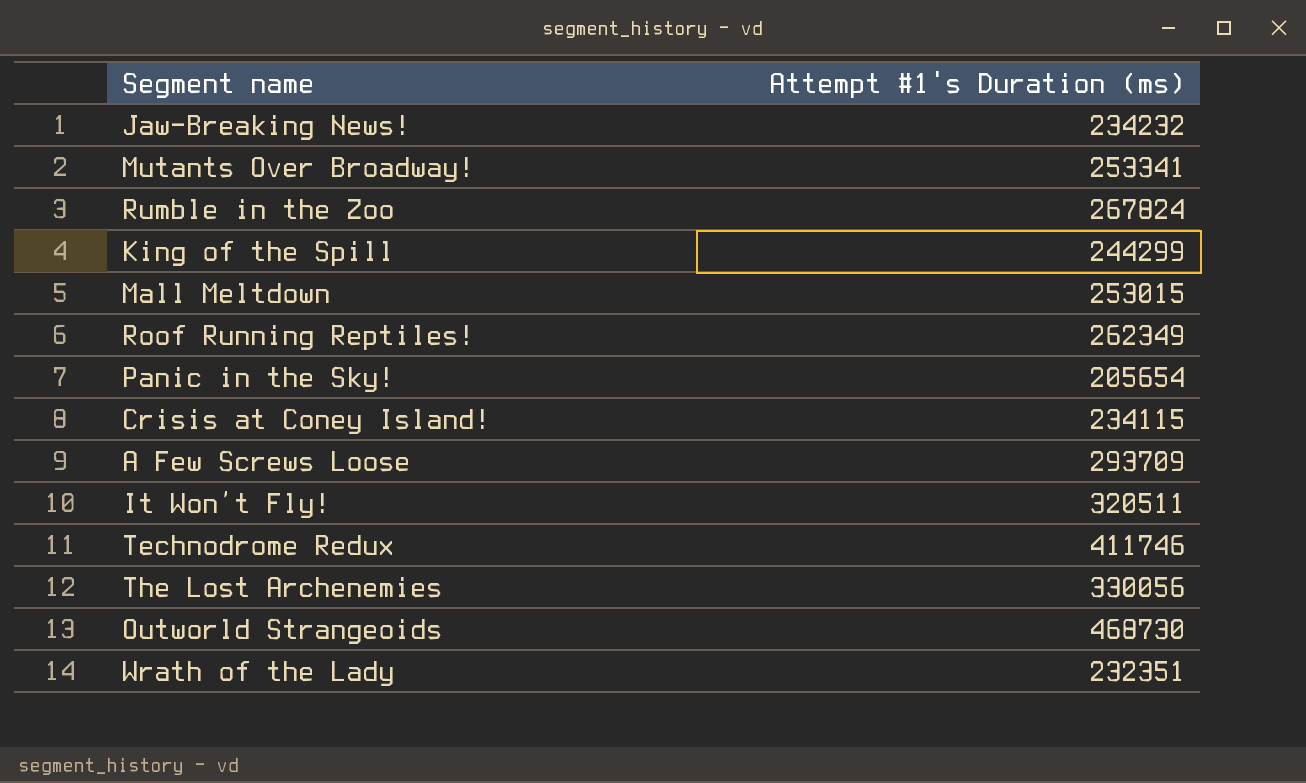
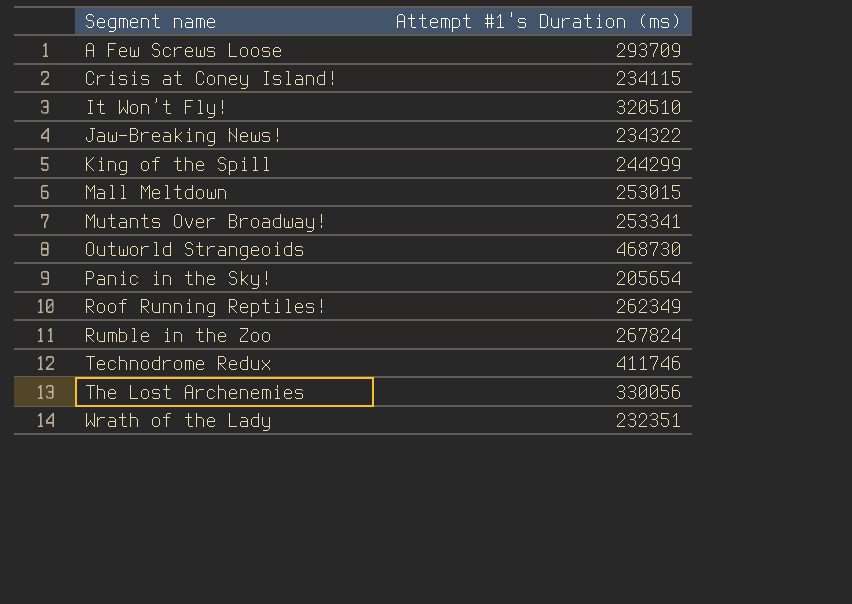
row order: none -> Segment name ascending
It Won’t Fly! | Attempt #1's Duration (ms): 320511 -> 320510
Jaw-Breaking News! | Attempt #1's Duration (ms): 234232 -> 234322

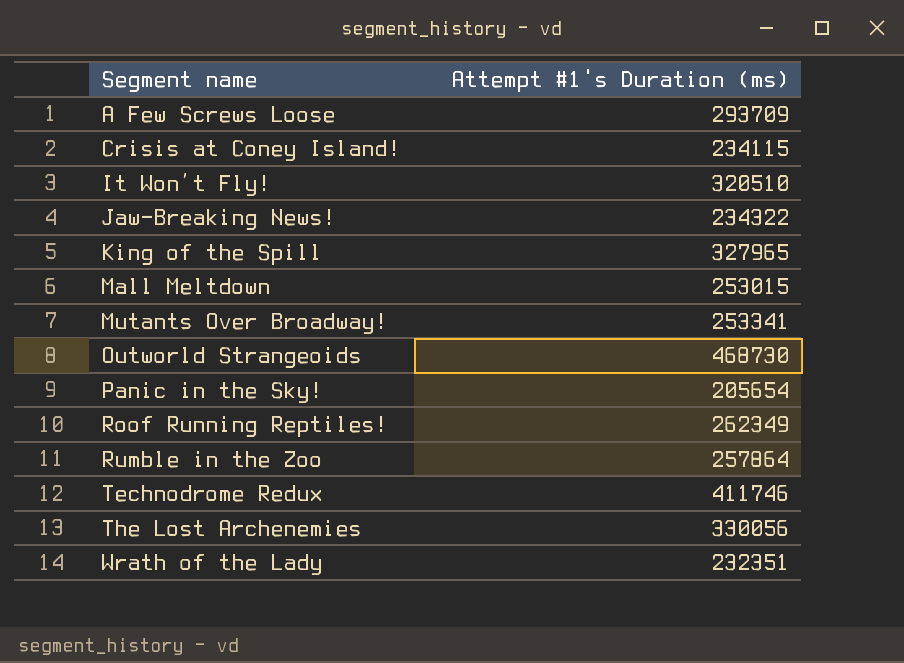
King of the Spill | Attempt #1's Duration (ms): 244299 -> 327965
Rumble in the Zoo | Attempt #1's Duration (ms): 267824 -> 257864

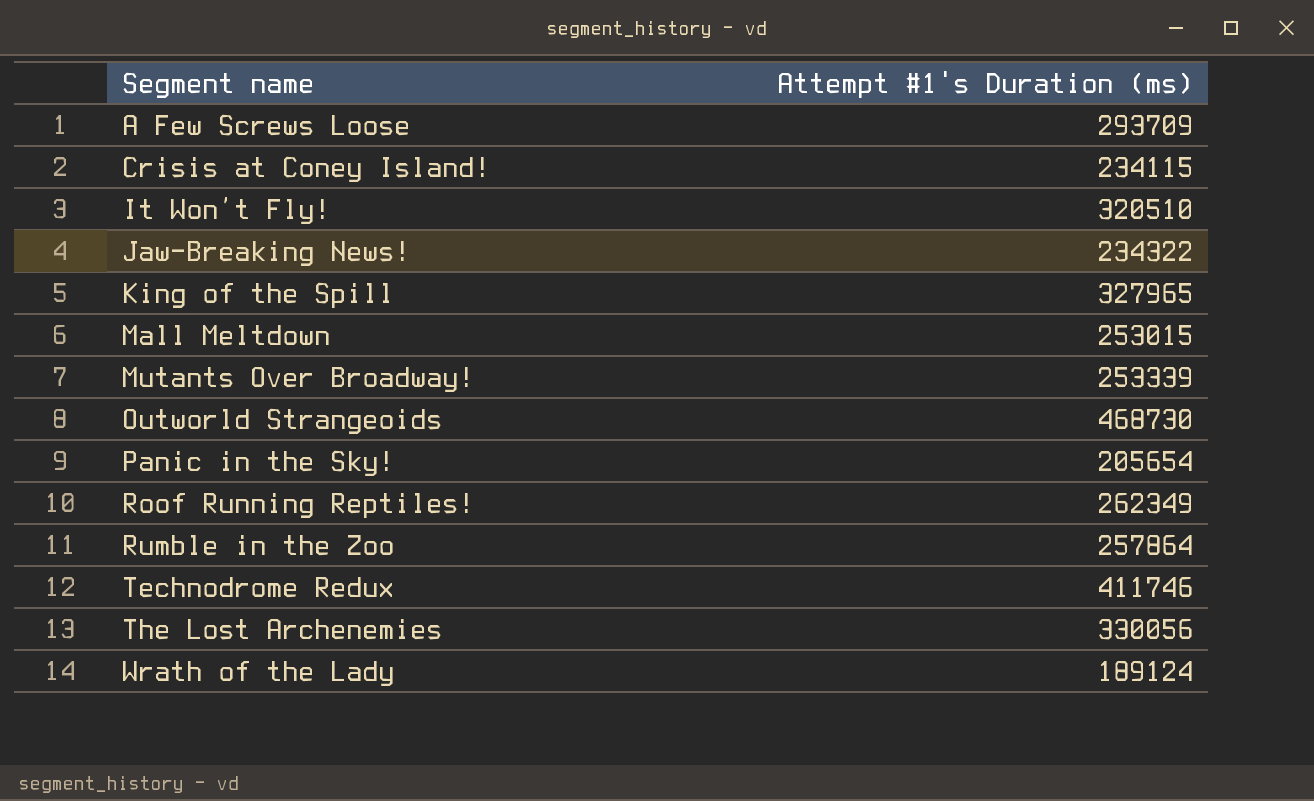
Mutants Over Broadway! | Attempt #1's Duration (ms): 253341 -> 253339
Wrath of the Lady | Attempt #1's Duration (ms): 232351 -> 189124

